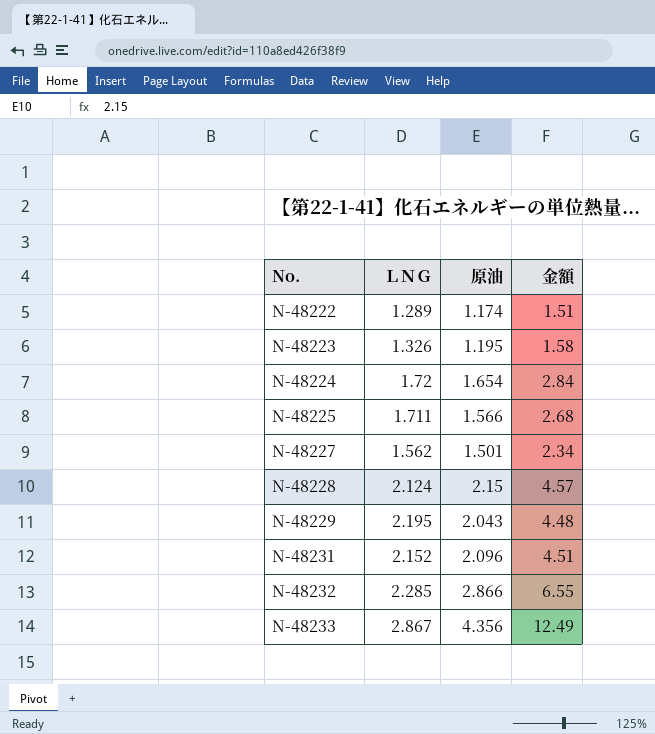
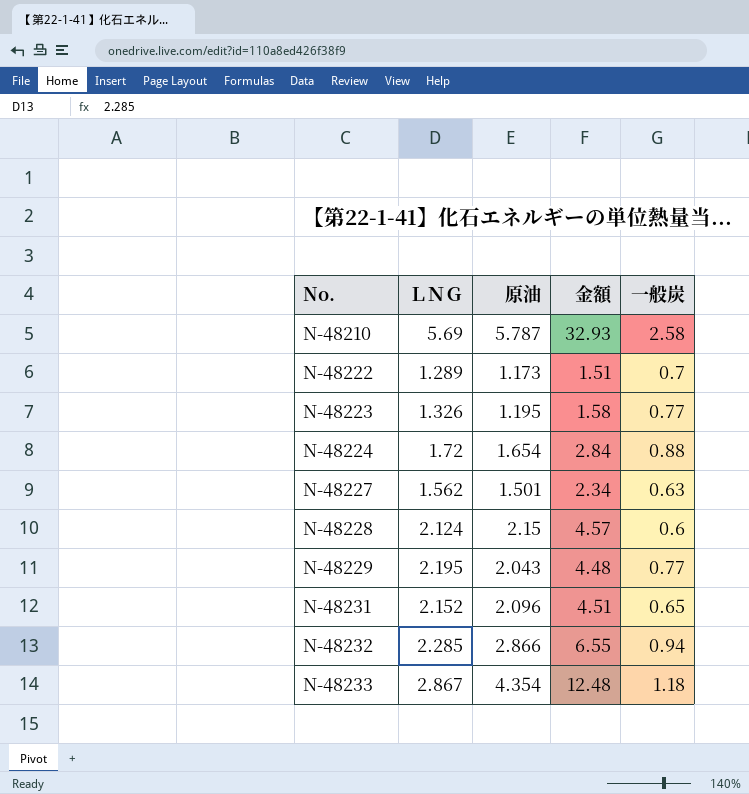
column 一般炭 | position: none -> 5
row N-48225: 1.711 | 1.566 | 2.68 -> none
row N-48210: none -> 5.69 | 5.787 | 32.93 | 2.58
N-48222 | 原油: 1.174 -> 1.173
N-48233 | 原油: 4.356 -> 4.354
N-48233 | 金額: 12.49 -> 12.48

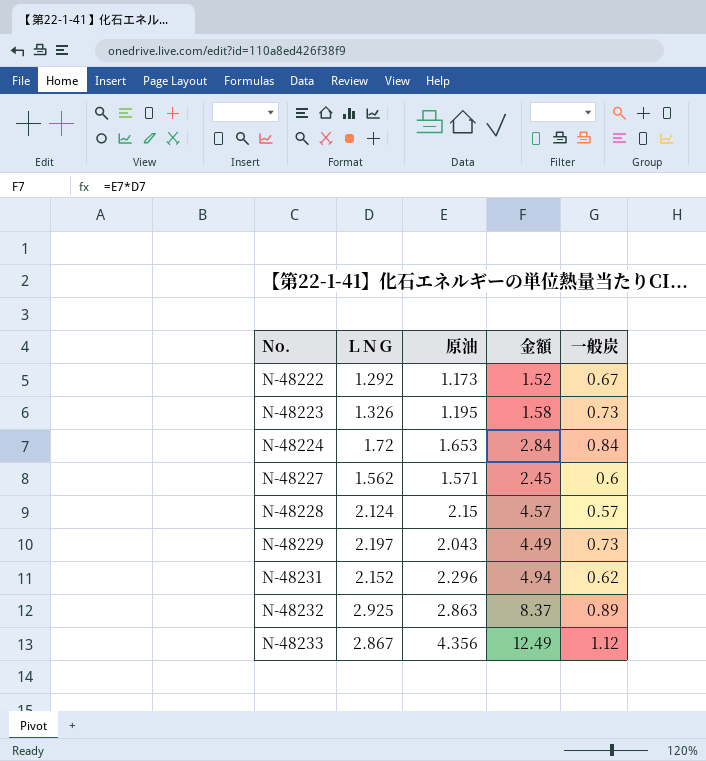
row N-48210: 5.69 | 5.787 | 32.93 | 2.58 -> none
N-48222 | ＬＮＧ: 1.289 -> 1.292
N-48222 | 金額: 1.51 -> 1.52
N-48222 | 一般炭: 0.7 -> 0.67
N-48223 | 一般炭: 0.77 -> 0.73
N-48224 | 原油: 1.654 -> 1.653
N-48224 | 一般炭: 0.88 -> 0.84
N-48227 | 原油: 1.501 -> 1.571
N-48227 | 金額: 2.34 -> 2.45
N-48227 | 一般炭: 0.63 -> 0.6
N-48228 | 一般炭: 0.6 -> 0.57
N-48229 | ＬＮＧ: 2.195 -> 2.197
N-48229 | 金額: 4.48 -> 4.49
N-48229 | 一般炭: 0.77 -> 0.73
N-48231 | 原油: 2.096 -> 2.296
N-48231 | 金額: 4.51 -> 4.94
N-48231 | 一般炭: 0.65 -> 0.62
N-48232 | ＬＮＧ: 2.285 -> 2.925
N-48232 | 原油: 2.866 -> 2.863
N-48232 | 金額: 6.55 -> 8.37
N-48232 | 一般炭: 0.94 -> 0.89
N-48233 | 原油: 4.354 -> 4.356
N-48233 | 金額: 12.48 -> 12.49
N-48233 | 一般炭: 1.18 -> 1.12

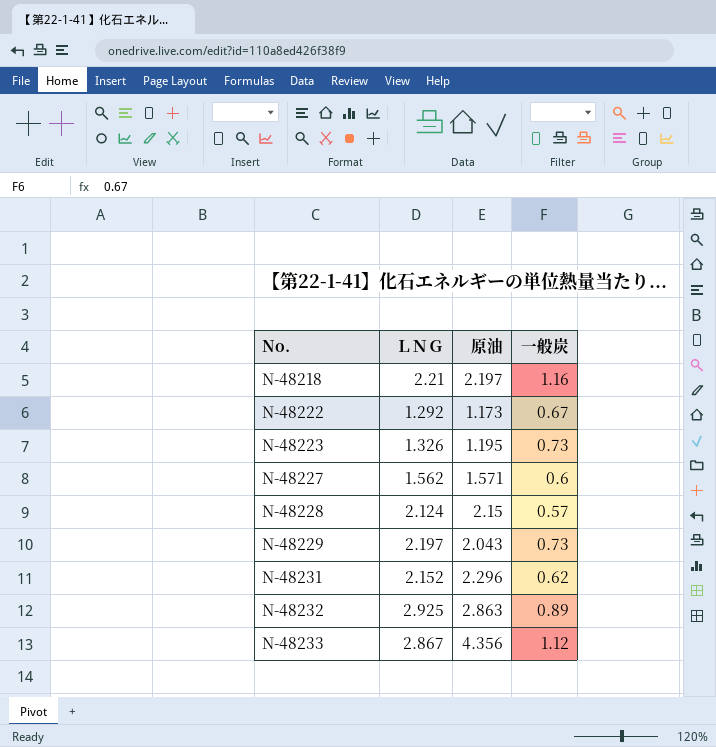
column 金額 | formula: [ＬＮＧ] * [原油] -> none
row N-48224: 1.72 | 1.653 | 2.84 | 0.84 -> none
row N-48218: none -> 2.21 | 2.197 | 1.16

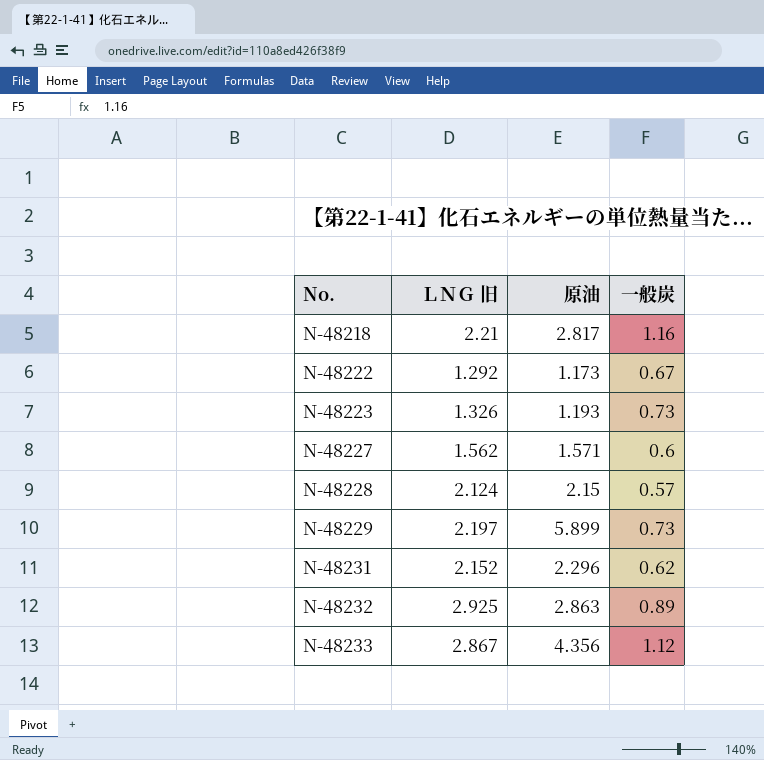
column name: ＬＮＧ -> ＬＮＧ 旧
N-48218 | 原油: 2.197 -> 2.817
N-48223 | 原油: 1.195 -> 1.193
N-48229 | 原油: 2.043 -> 5.899

